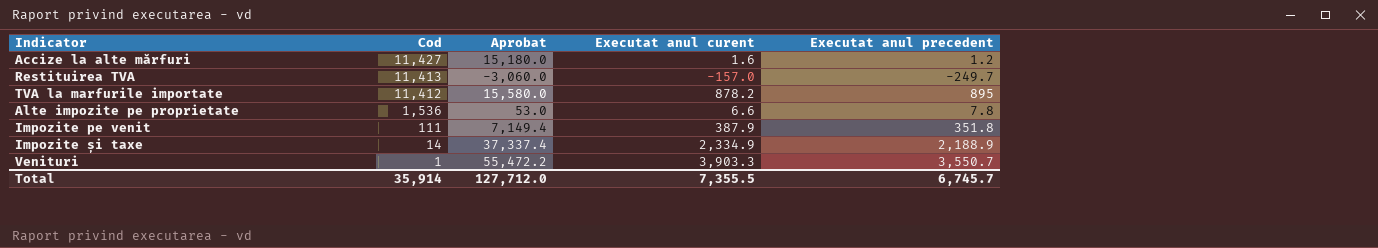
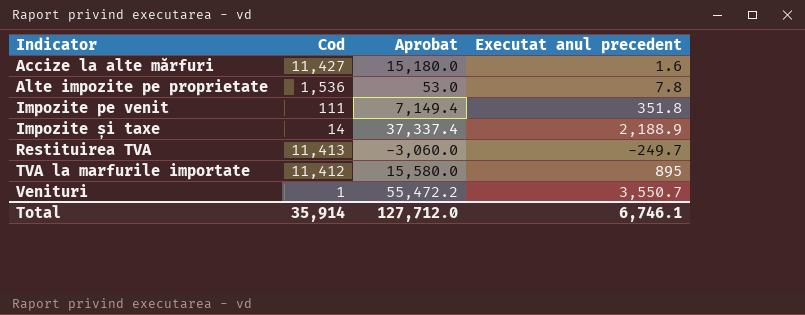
row order: Cod descending -> Indicator ascending
column Executat anul curent | position: 4 -> none
Accize la alte mărfuri | Executat anul precedent: 1.2 -> 1.6
Total | Executat anul precedent: 6,745.7 -> 6,746.1

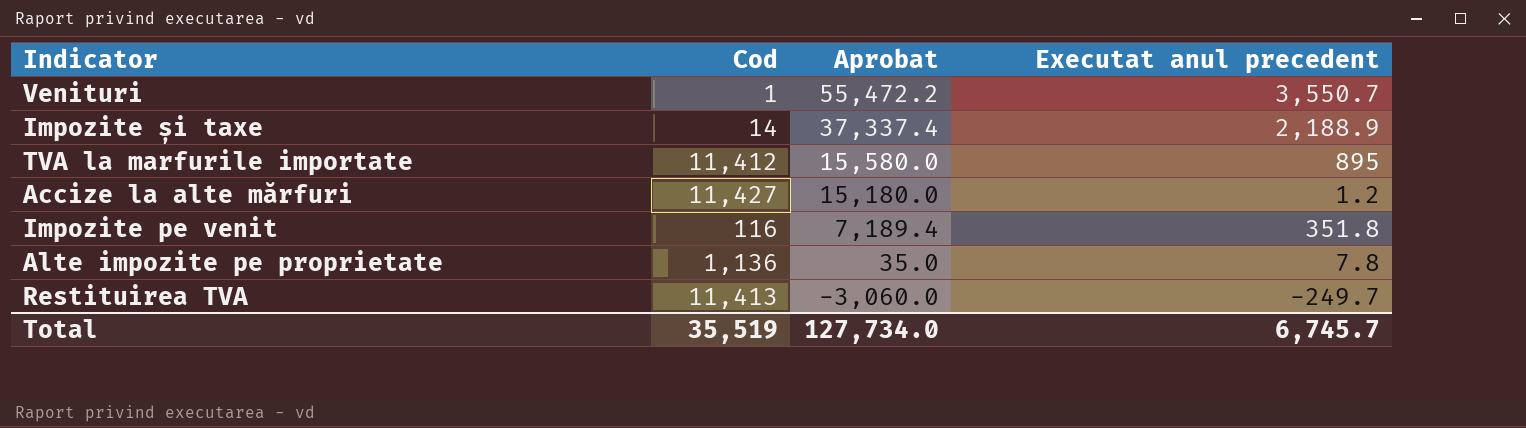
row order: Indicator ascending -> Aprobat descending
Accize la alte mărfuri | Executat anul precedent: 1.6 -> 1.2
Impozite pe venit | Cod: 111 -> 116
Impozite pe venit | Aprobat: 7,149.4 -> 7,189.4
Alte impozite pe proprietate | Cod: 1,536 -> 1,136
Alte impozite pe proprietate | Aprobat: 53.0 -> 35.0
Total | Cod: 35,914 -> 35,519
Total | Aprobat: 127,712.0 -> 127,734.0
Total | Executat anul precedent: 6,746.1 -> 6,745.7

